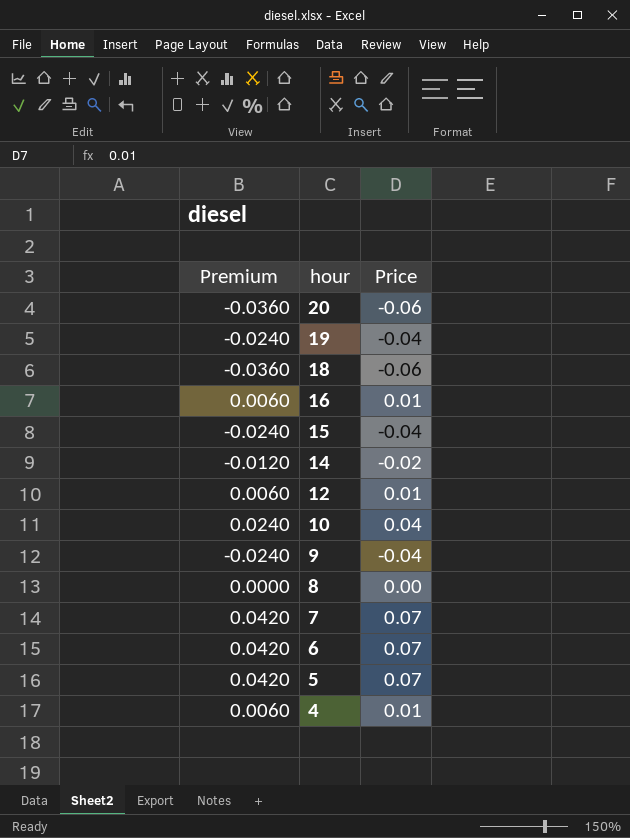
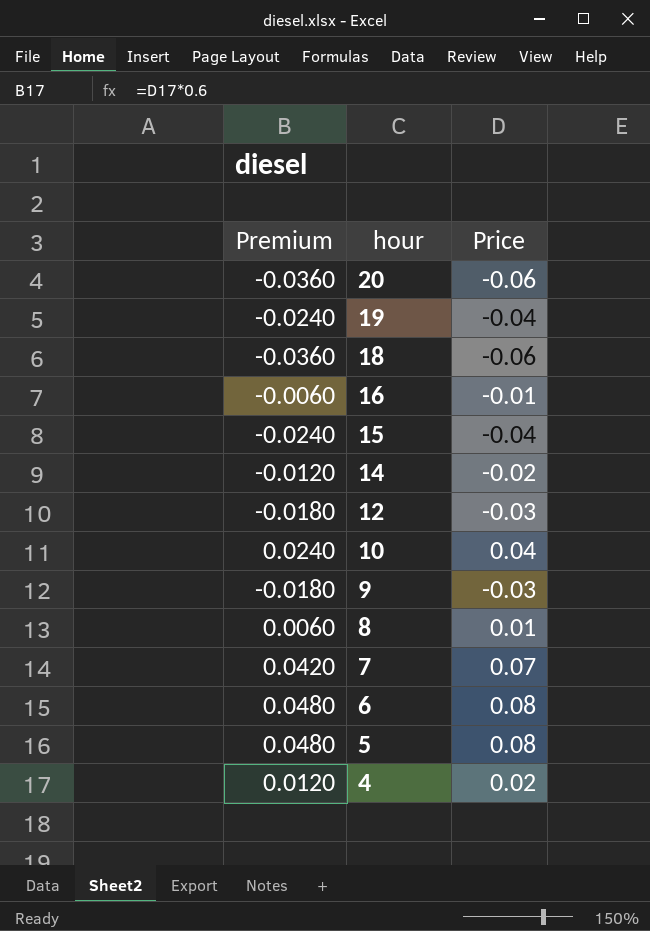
16 | Premium: 0.0060 -> -0.0060
16 | Price: 0.01 -> -0.01
12 | Premium: 0.0060 -> -0.0180
12 | Price: 0.01 -> -0.03
9 | Premium: -0.0240 -> -0.0180
9 | Price: -0.04 -> -0.03
8 | Premium: 0.0000 -> 0.0060
8 | Price: 0.00 -> 0.01
6 | Premium: 0.0420 -> 0.0480
6 | Price: 0.07 -> 0.08
5 | Premium: 0.0420 -> 0.0480
5 | Price: 0.07 -> 0.08
4 | Premium: 0.0060 -> 0.0120
4 | Price: 0.01 -> 0.02

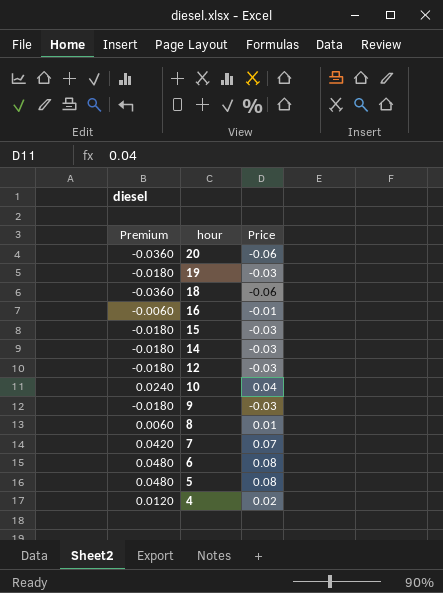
19 | Premium: -0.0240 -> -0.0180
19 | Price: -0.04 -> -0.03
15 | Premium: -0.0240 -> -0.0180
15 | Price: -0.04 -> -0.03
14 | Premium: -0.0120 -> -0.0180
14 | Price: -0.02 -> -0.03

